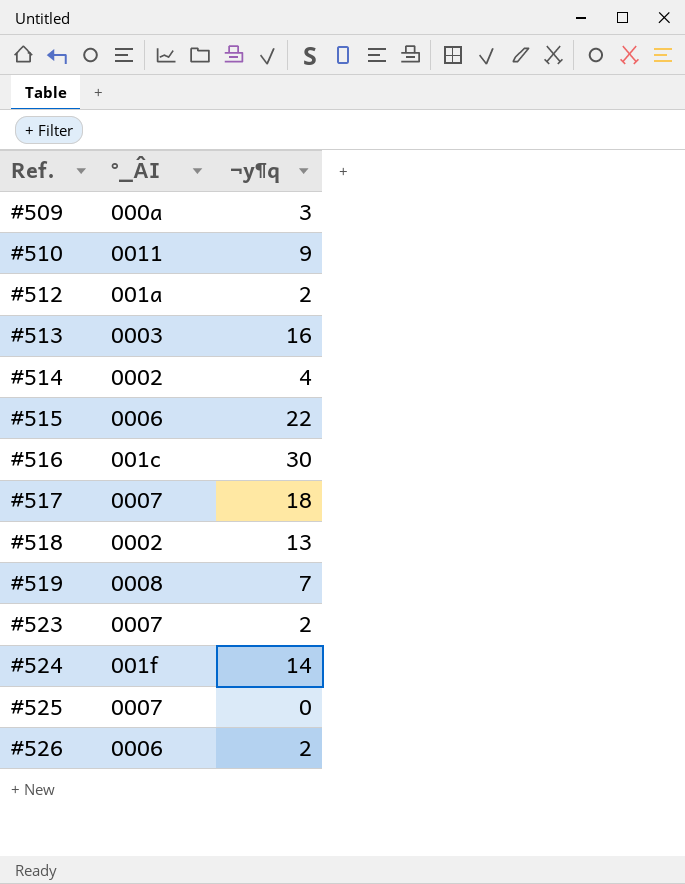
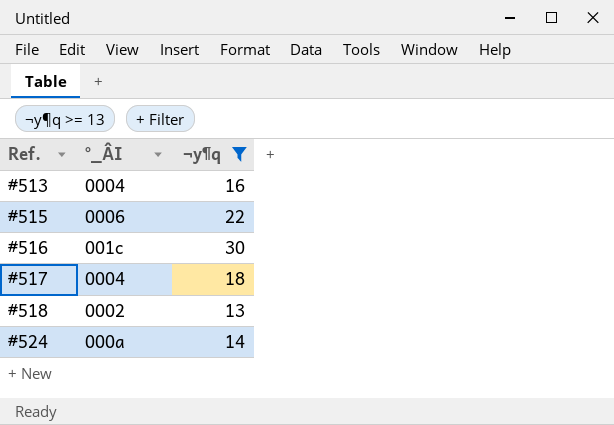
filter: none -> ¬y¶q >= 13
#513 | °_ÂI: 0003 -> 0004
#517 | °_ÂI: 0007 -> 0004
#524 | °_ÂI: 001f -> 000a

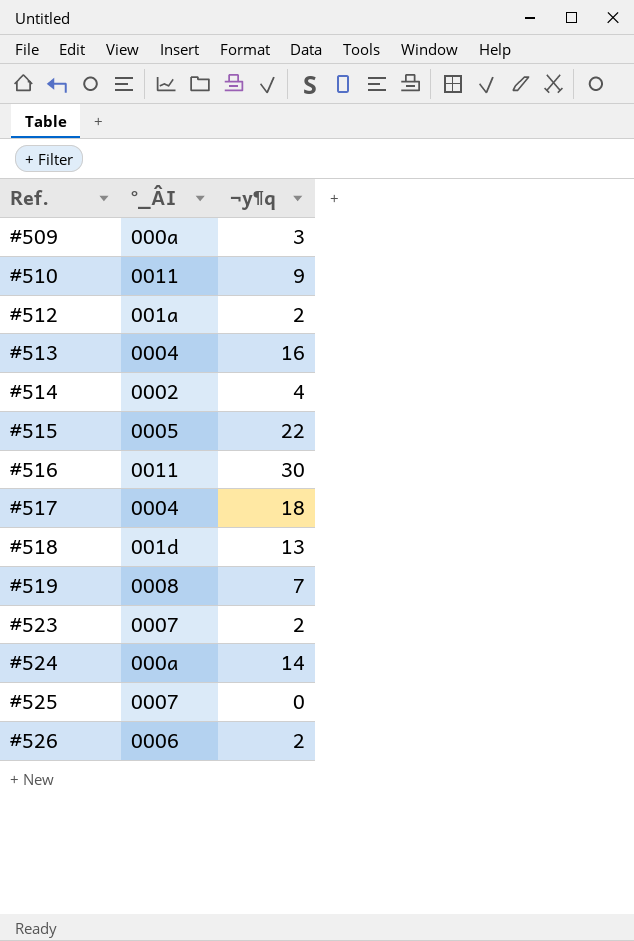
filter: ¬y¶q >= 13 -> none
#515 | °_ÂI: 0006 -> 0005
#516 | °_ÂI: 001c -> 0011
#518 | °_ÂI: 0002 -> 001d

